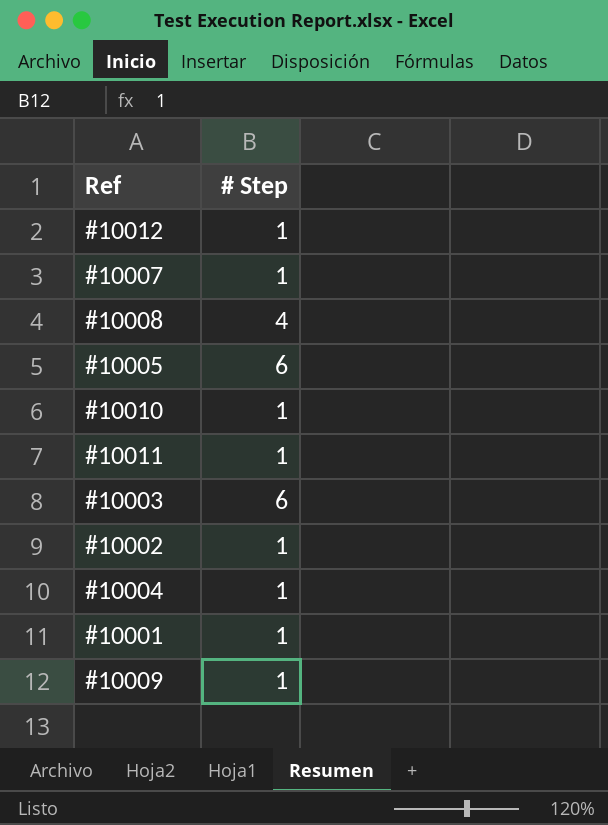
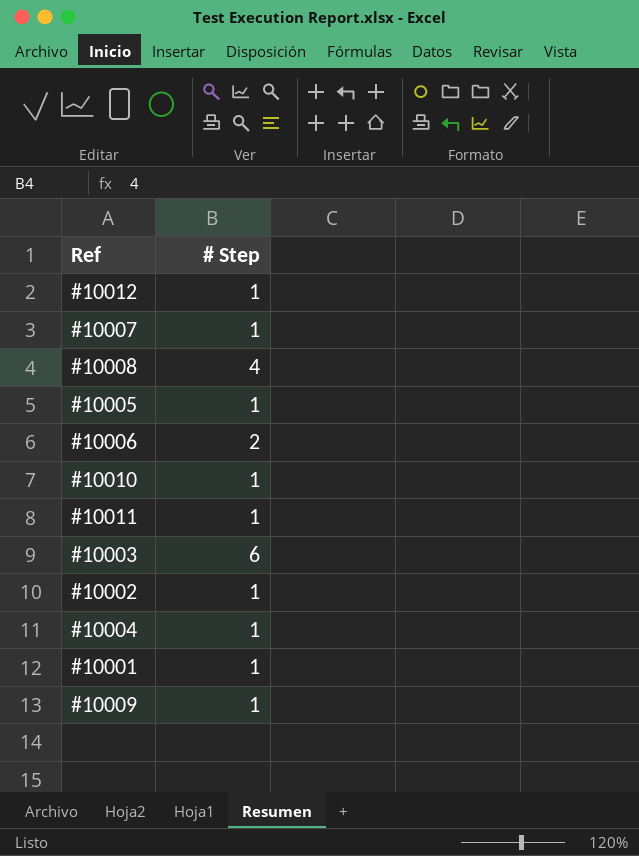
#10005 | # Step: 6 -> 1
row #10006: none -> 2

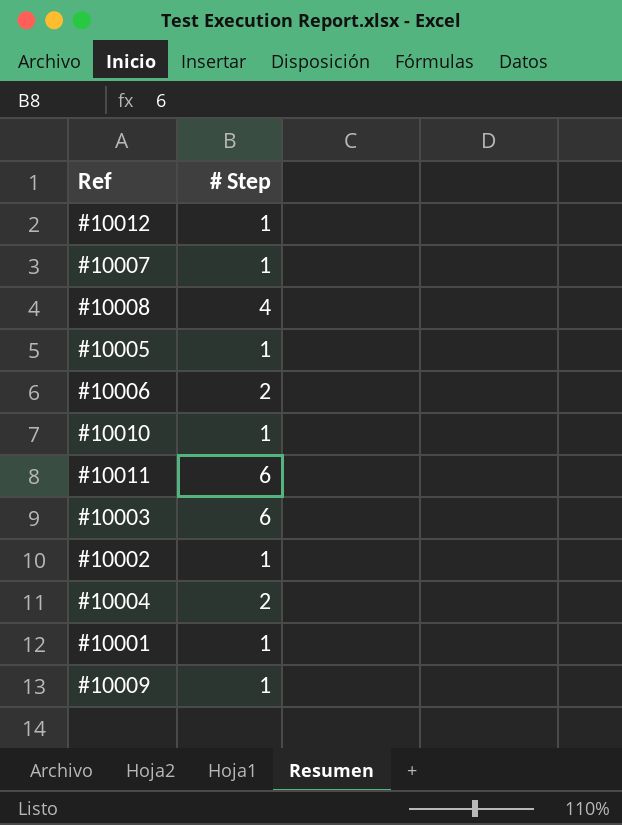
#10011 | # Step: 1 -> 6
#10004 | # Step: 1 -> 2

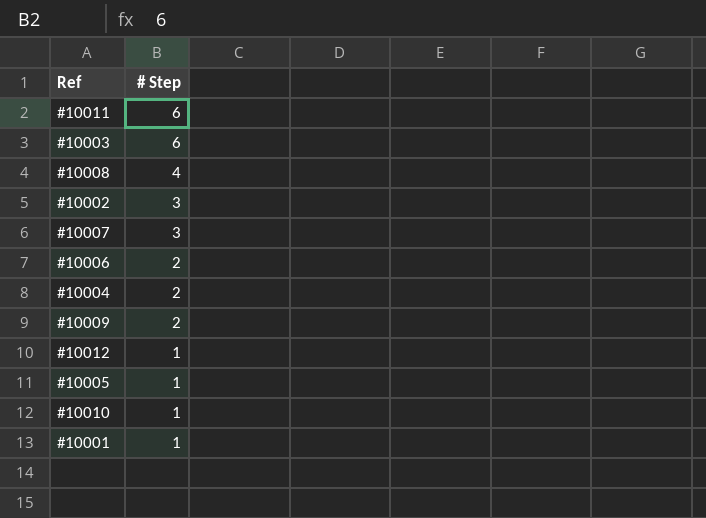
row order: none -> # Step descending
#10002 | # Step: 1 -> 3
#10007 | # Step: 1 -> 3
#10009 | # Step: 1 -> 2

